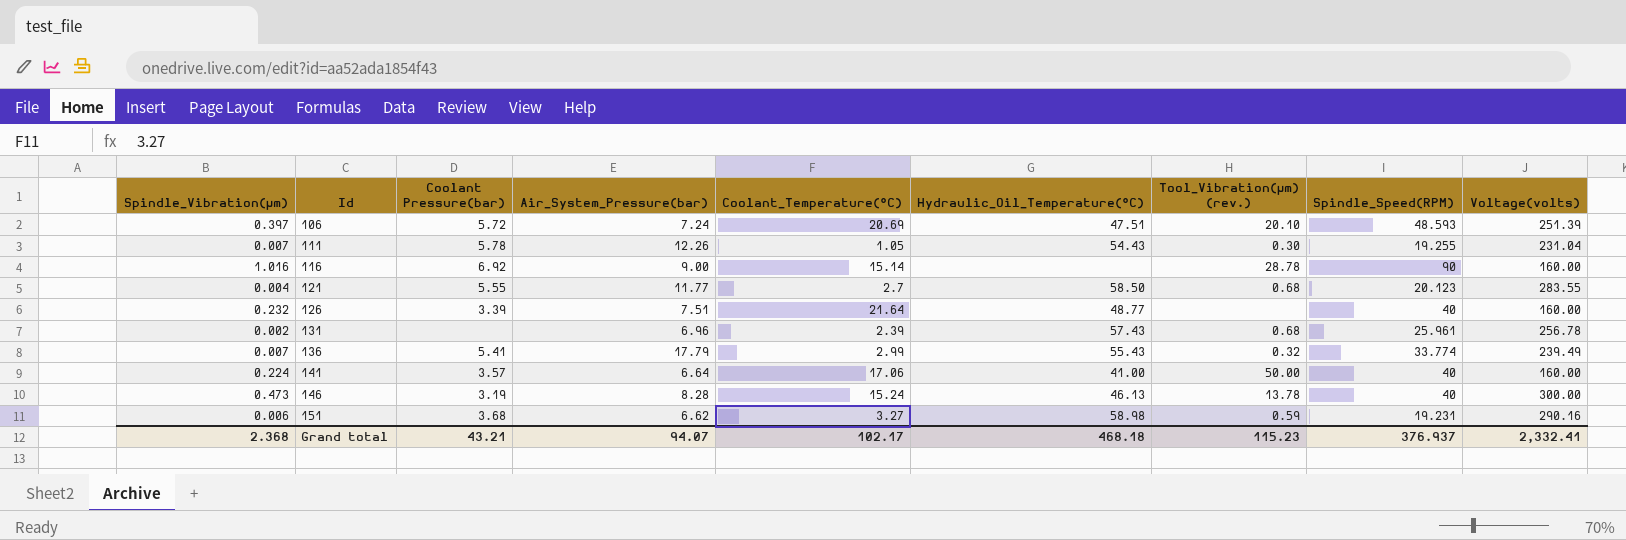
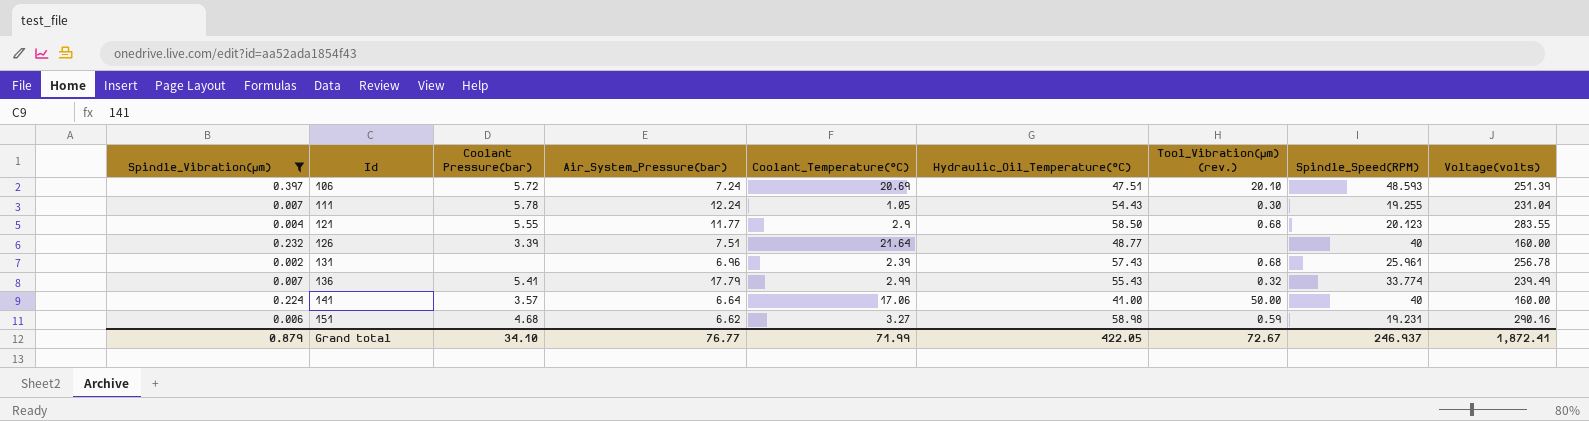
filter: none -> Spindle_Vibration(µm) <= 0.397
111 | Air_System_Pressure(bar): 12.26 -> 12.24
121 | Coolant_Temperature(°C): 2.7 -> 2.9
151 | Coolant Pressure(bar): 3.68 -> 4.68
Grand total | Spindle_Vibration(µm): 2.368 -> 0.879
Grand total | Coolant Pressure(bar): 43.21 -> 34.10
Grand total | Air_System_Pressure(bar): 94.07 -> 76.77
Grand total | Coolant_Temperature(°C): 102.17 -> 71.99
Grand total | Hydraulic_Oil_Temperature(°C): 468.18 -> 422.05
Grand total | Tool_Vibration(µm) (rev.): 115.23 -> 72.67
Grand total | Spindle_Speed(RPM): 376.937 -> 246.937
Grand total | Voltage(volts): 2,332.41 -> 1,872.41

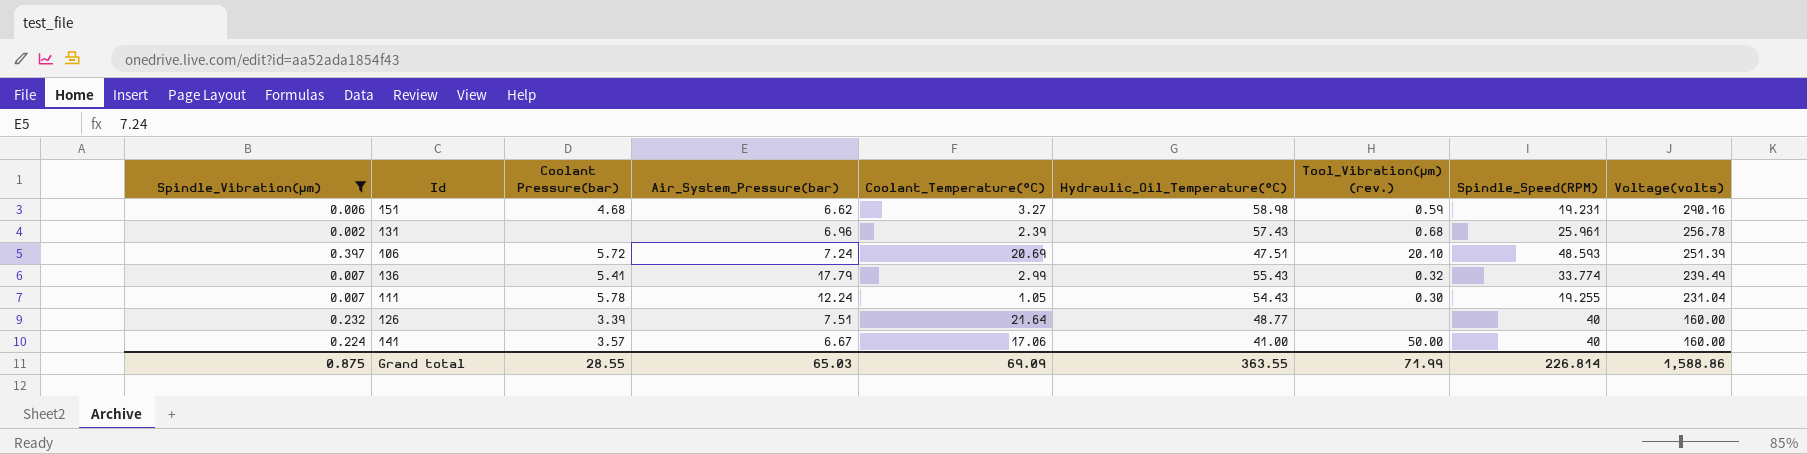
row order: Id ascending -> Voltage(volts) descending
row 121: 0.004 | 5.55 | 11.77 | 2.9 | 58.50 | 0.68 | 20.123 | 283.55 -> none
141 | Air_System_Pressure(bar): 6.64 -> 6.67
Grand total | Spindle_Vibration(µm): 0.879 -> 0.875
Grand total | Coolant Pressure(bar): 34.10 -> 28.55
Grand total | Air_System_Pressure(bar): 76.77 -> 65.03
Grand total | Coolant_Temperature(°C): 71.99 -> 69.09
Grand total | Hydraulic_Oil_Temperature(°C): 422.05 -> 363.55
Grand total | Tool_Vibration(µm) (rev.): 72.67 -> 71.99
Grand total | Spindle_Speed(RPM): 246.937 -> 226.814
Grand total | Voltage(volts): 1,872.41 -> 1,588.86

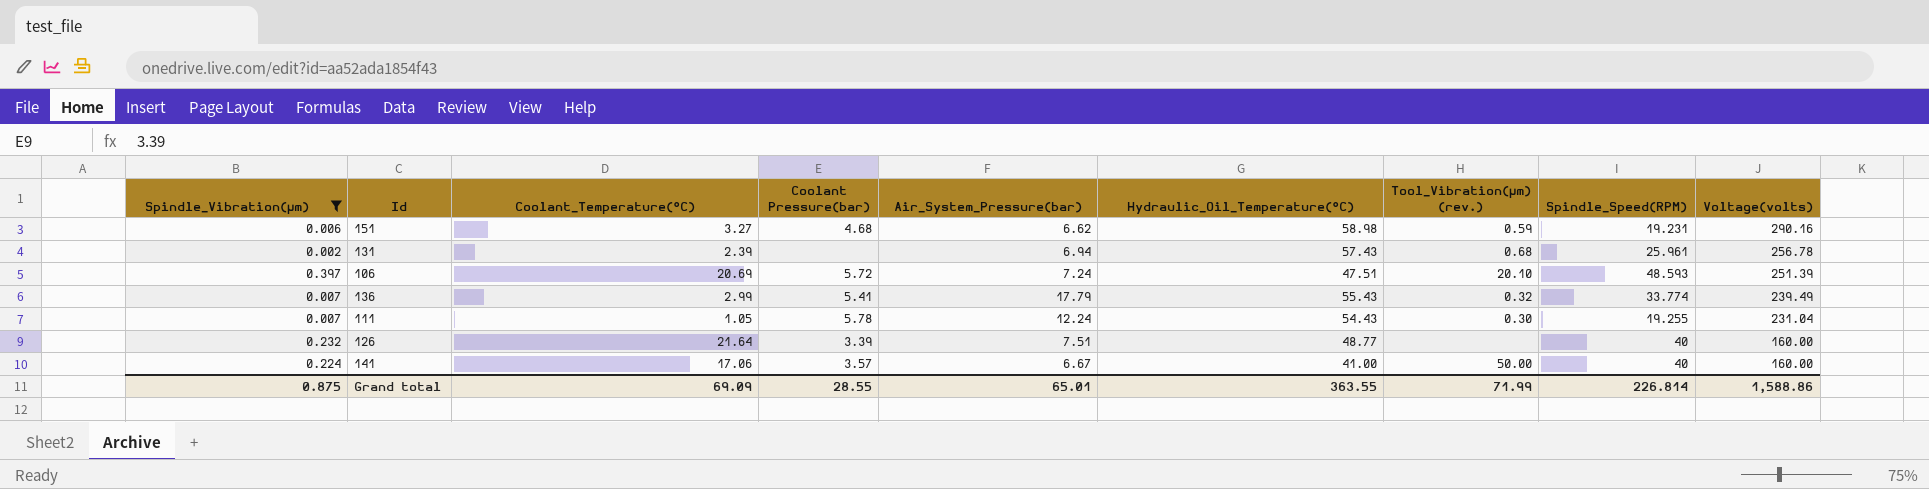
column Coolant_Temperature(°C) | position: 5 -> 3
131 | Air_System_Pressure(bar): 6.96 -> 6.94
Grand total | Air_System_Pressure(bar): 65.03 -> 65.01

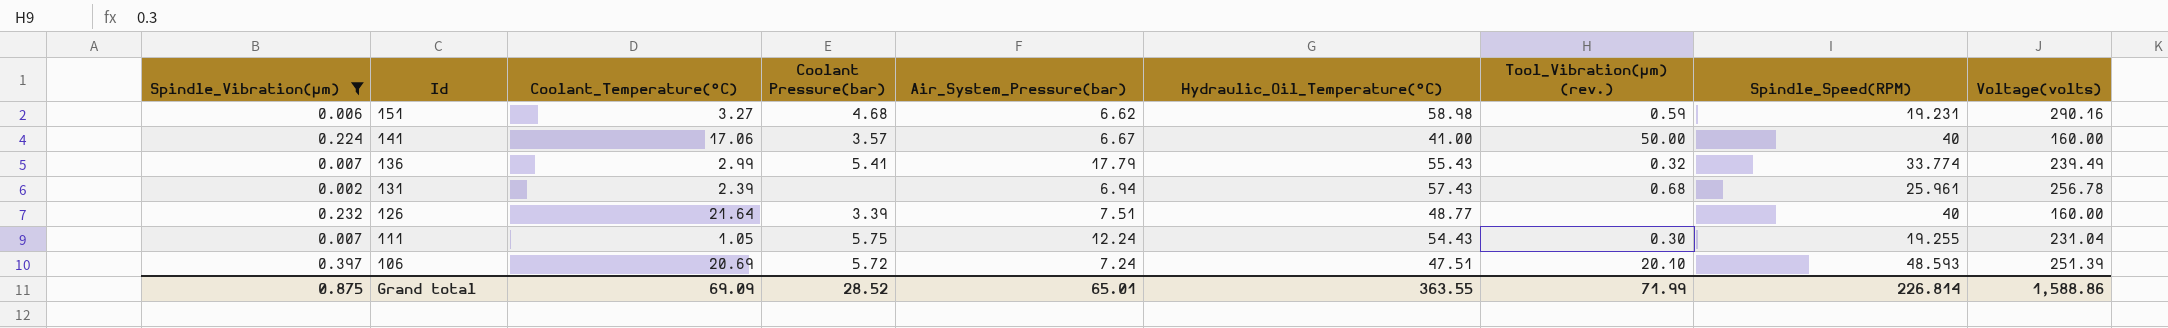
row order: Voltage(volts) descending -> Id descending
111 | Coolant Pressure(bar): 5.78 -> 5.75
Grand total | Coolant Pressure(bar): 28.55 -> 28.52

